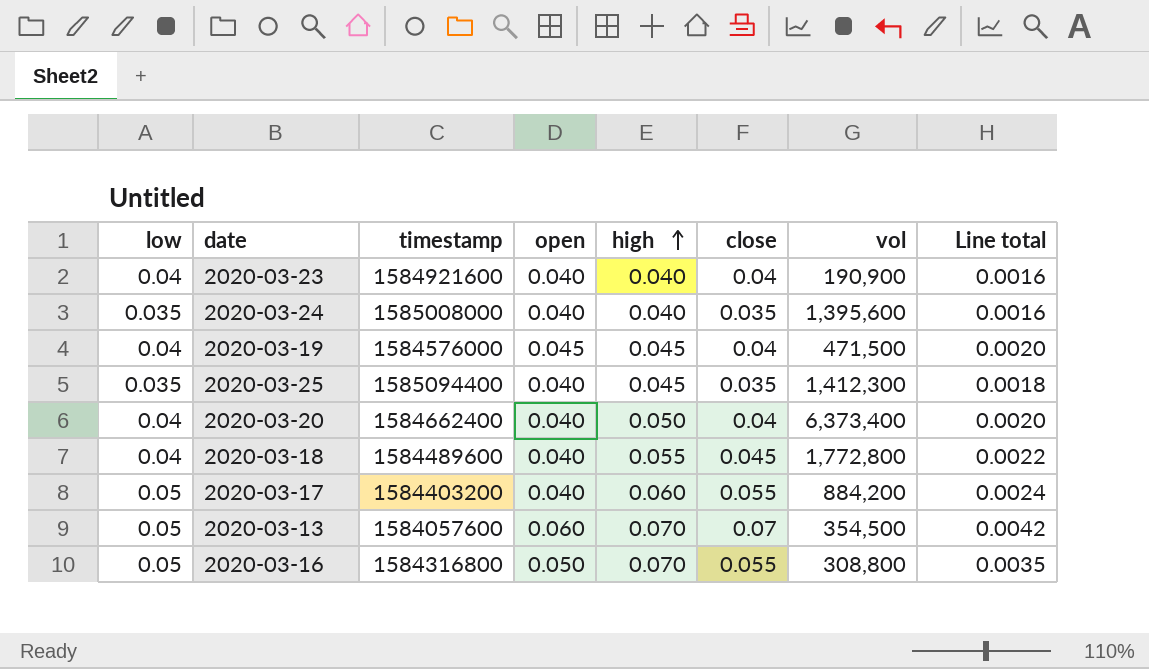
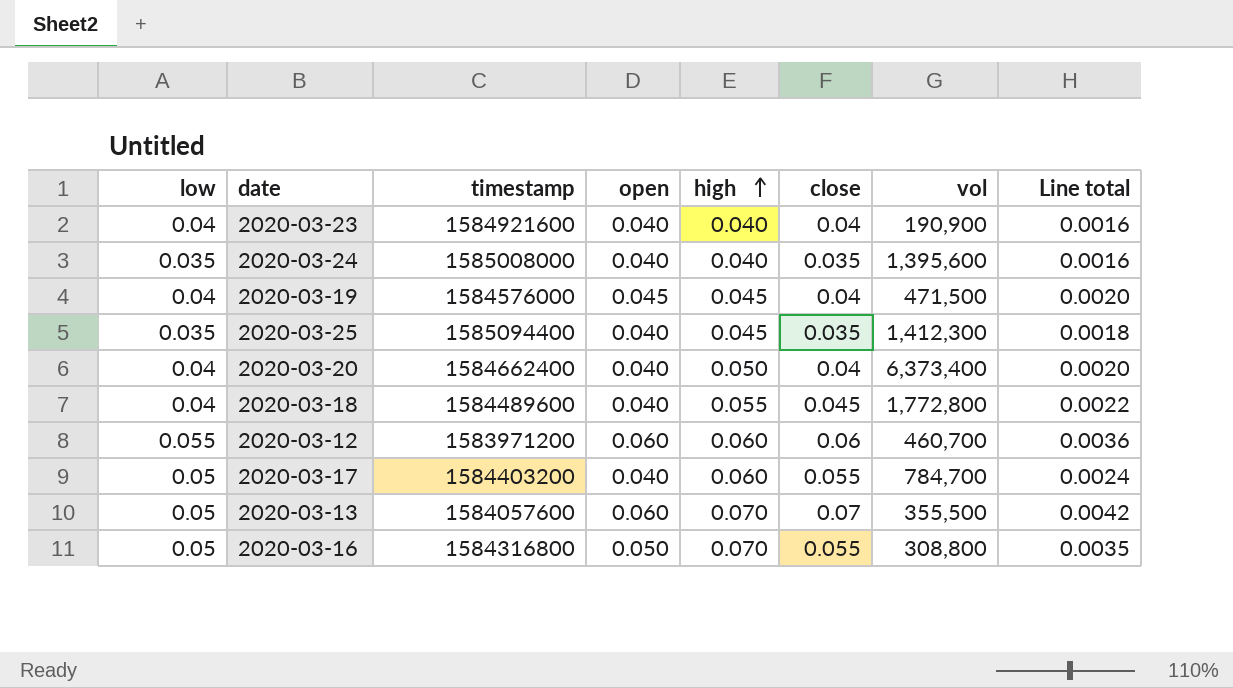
row 2020-03-12: none -> 0.055 | 1583971200 | 0.060 | 0.060 | 0.06 | 460,700 | 0.0036
2020-03-17 | vol: 884,200 -> 784,700
2020-03-13 | vol: 354,500 -> 355,500

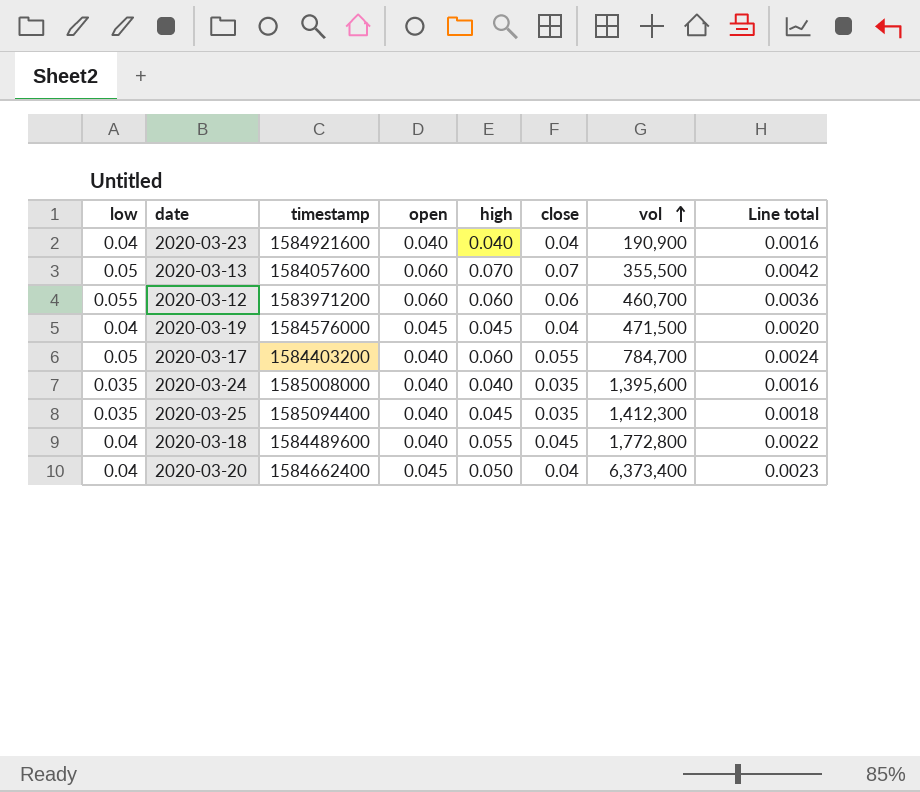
row order: high ascending -> vol ascending
row 2020-03-16: 0.05 | 1584316800 | 0.050 | 0.070 | 0.055 | 308,800 | 0.0035 -> none
2020-03-20 | open: 0.040 -> 0.045
2020-03-20 | Line total: 0.0020 -> 0.0023

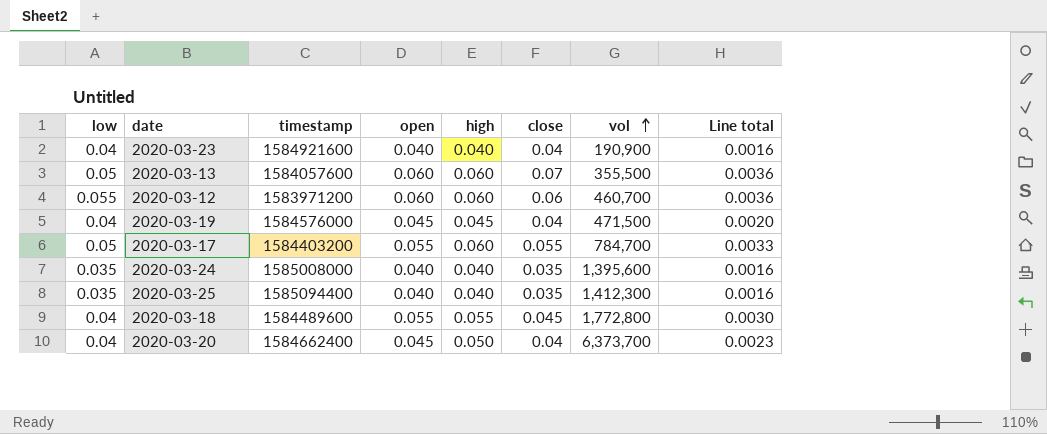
2020-03-13 | high: 0.070 -> 0.060
2020-03-13 | Line total: 0.0042 -> 0.0036
2020-03-17 | open: 0.040 -> 0.055
2020-03-17 | Line total: 0.0024 -> 0.0033
2020-03-25 | high: 0.045 -> 0.040
2020-03-25 | Line total: 0.0018 -> 0.0016
2020-03-18 | open: 0.040 -> 0.055
2020-03-18 | Line total: 0.0022 -> 0.0030
2020-03-20 | vol: 6,373,400 -> 6,373,700

